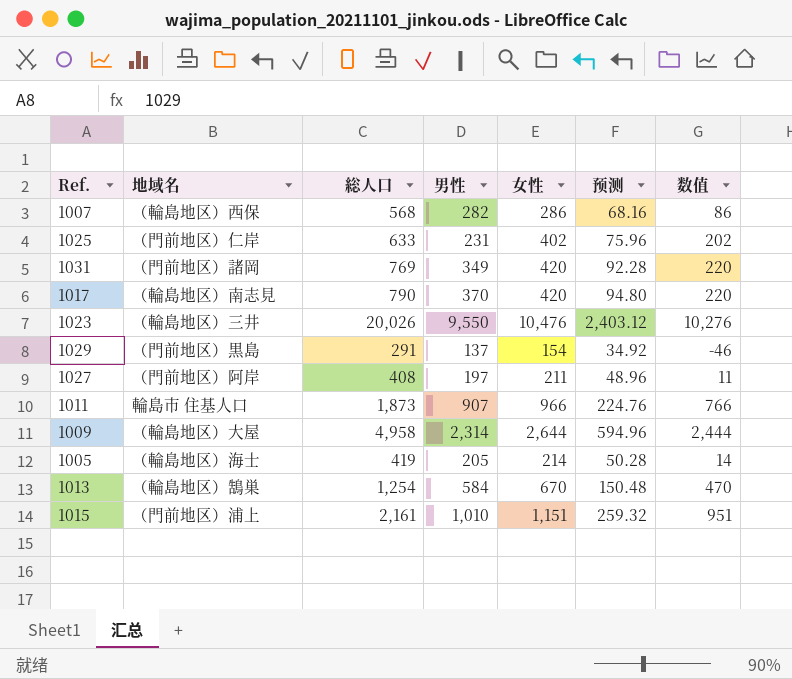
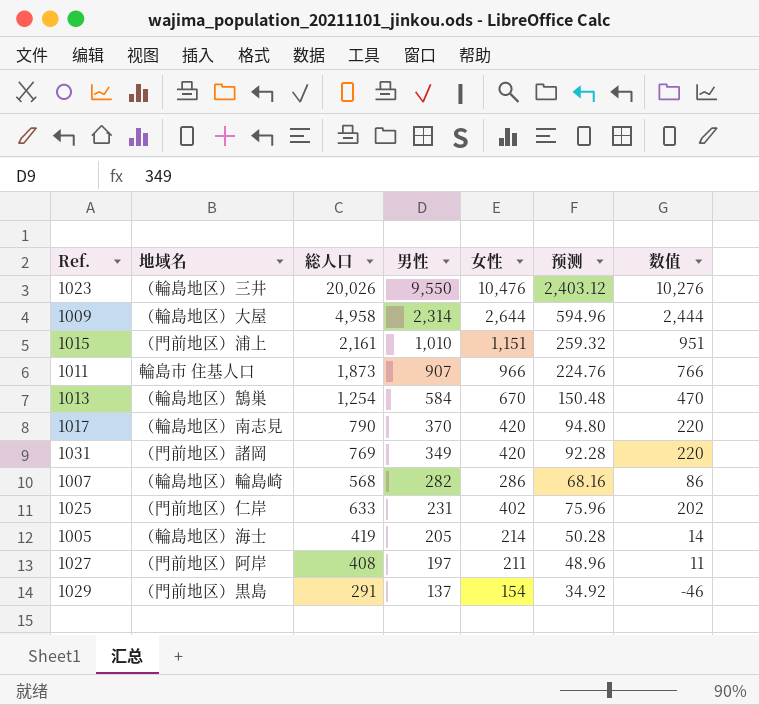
row order: none -> 男性 descending
1007 | 地域名: （輪島地区）西保 -> （輪島地区）輪島崎

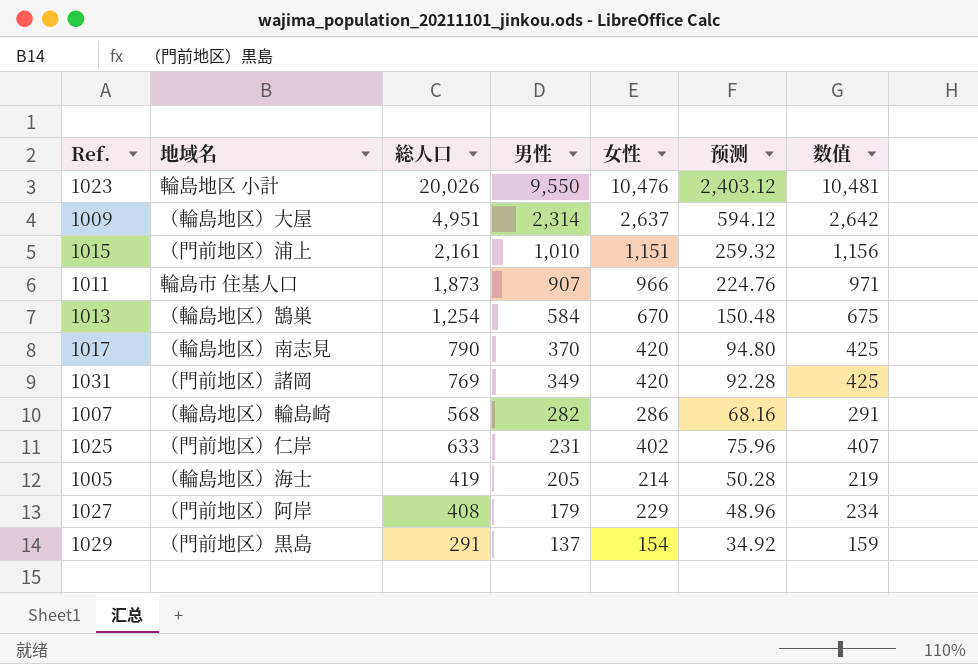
column 数值 | formula: [女性] - 200 -> [女性] + 5
1023 | 地域名: （輪島地区）三井 -> 輪島地区 小計
1009 | 総人口: 4,958 -> 4,951
1009 | 女性: 2,644 -> 2,637
1009 | 预测: 594.96 -> 594.12
1027 | 男性: 197 -> 179
1027 | 女性: 211 -> 229

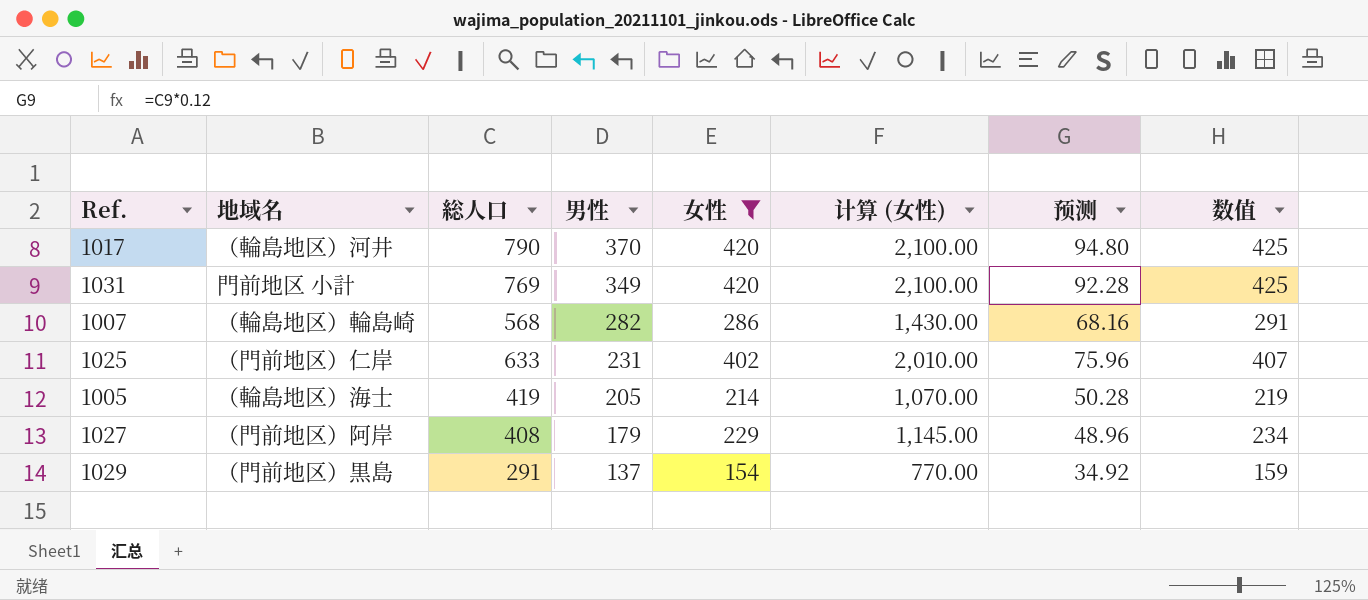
filter: none -> 女性 <= 420
column 计算 (女性) | formula: none -> [女性] * 5
1017 | 地域名: （輪島地区）南志見 -> （輪島地区）河井
1031 | 地域名: （門前地区）諸岡 -> 門前地区 小計

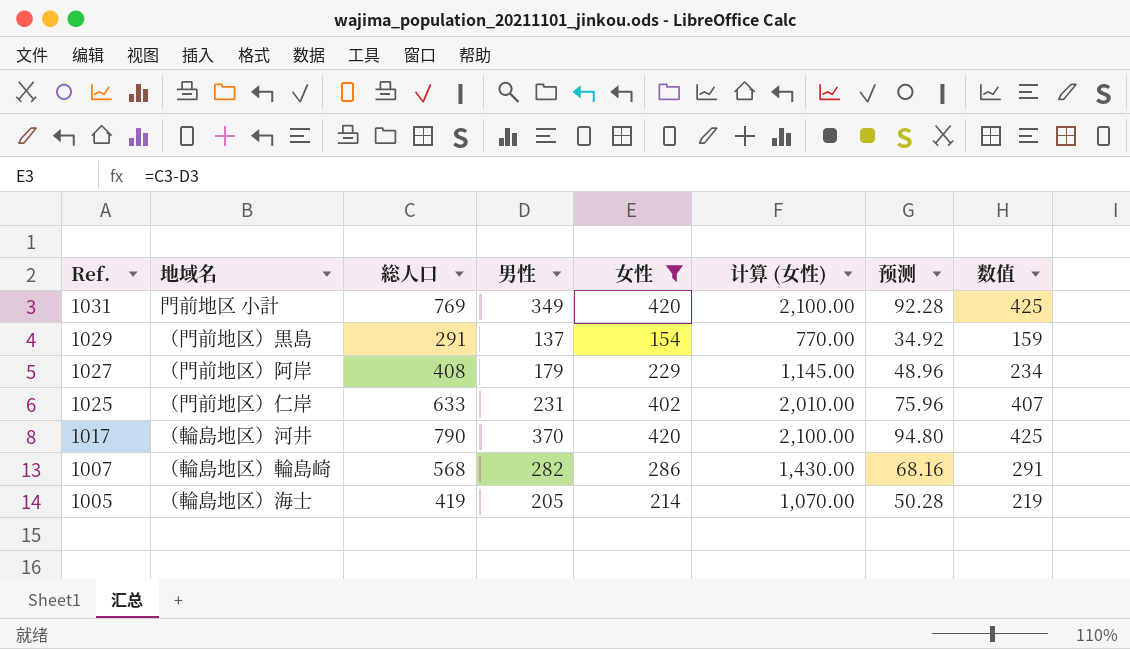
row order: 男性 descending -> Ref. descending

